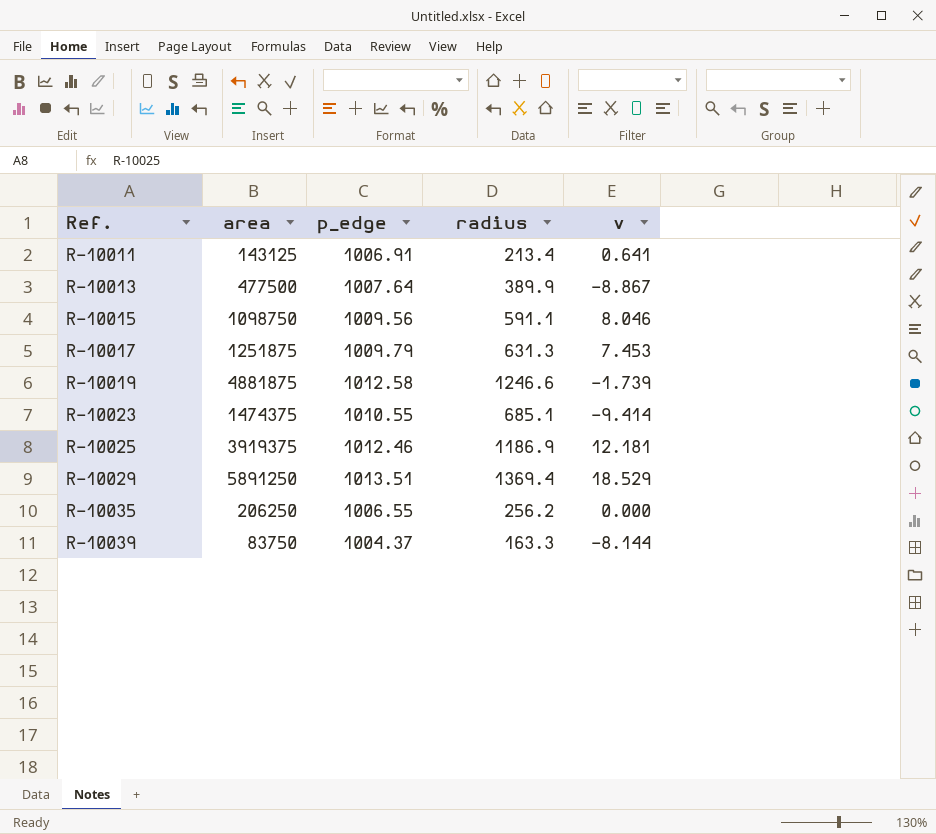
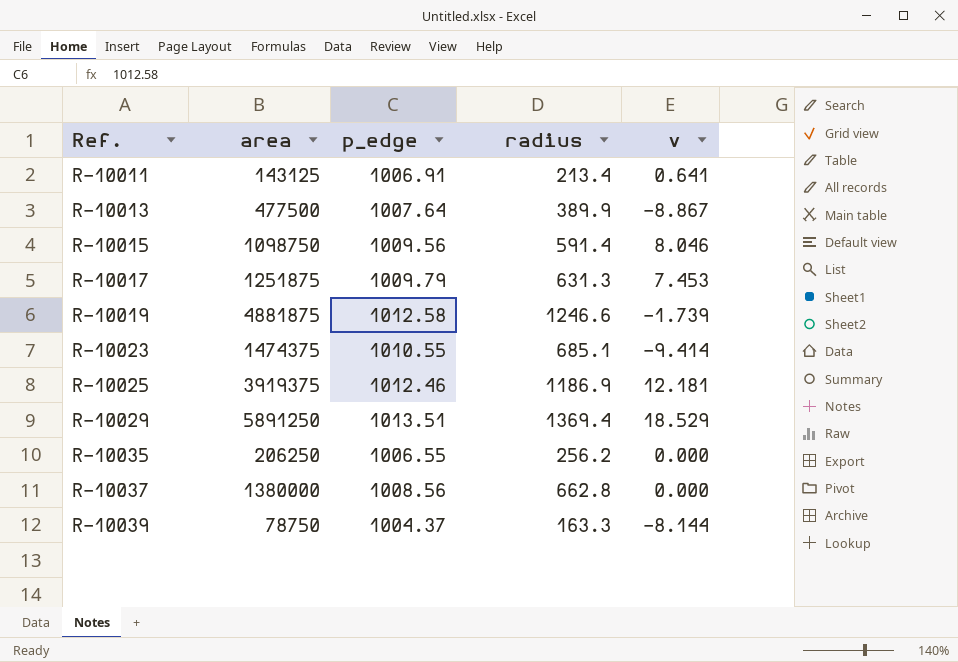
R-10015 | radius: 591.1 -> 591.4
row R-10037: none -> 1380000 | 1008.56 | 662.8 | 0.000
R-10039 | area: 83750 -> 78750

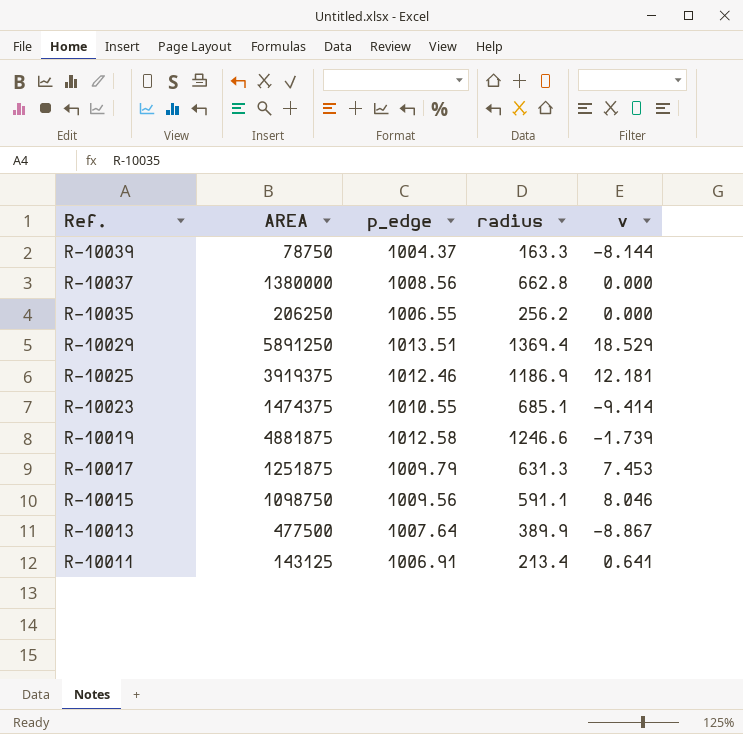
row order: Ref. ascending -> Ref. descending
column name: area -> AREA
R-10015 | radius: 591.4 -> 591.1

